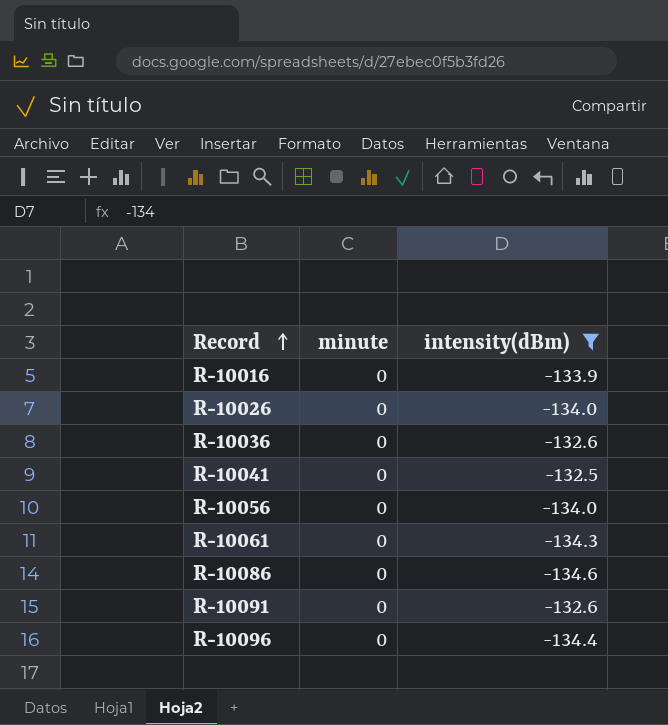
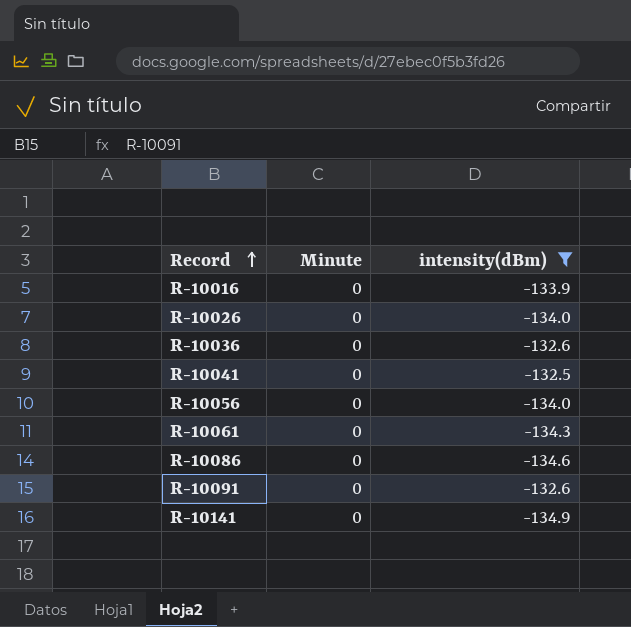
column name: minute -> Minute
row R-10096: 0 | -134.4 -> none
row R-10141: none -> 0 | -134.9

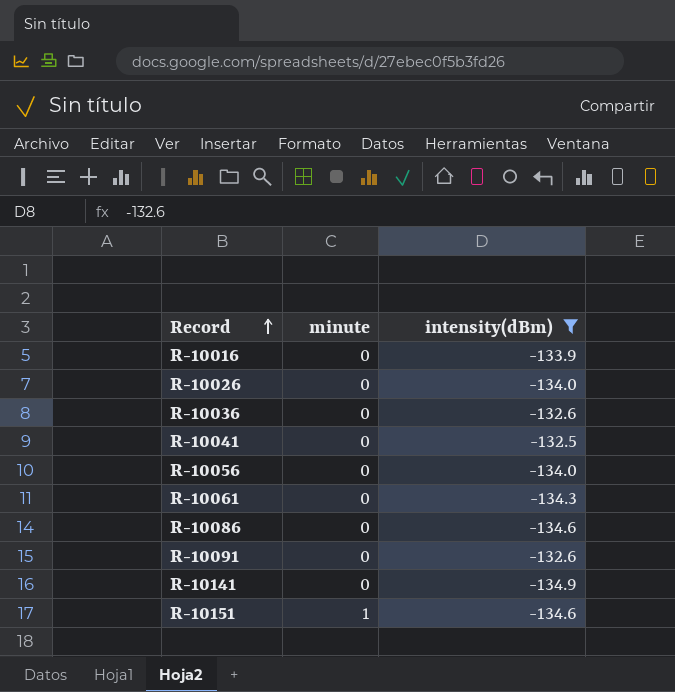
column name: Minute -> minute
row R-10151: none -> 1 | -134.6

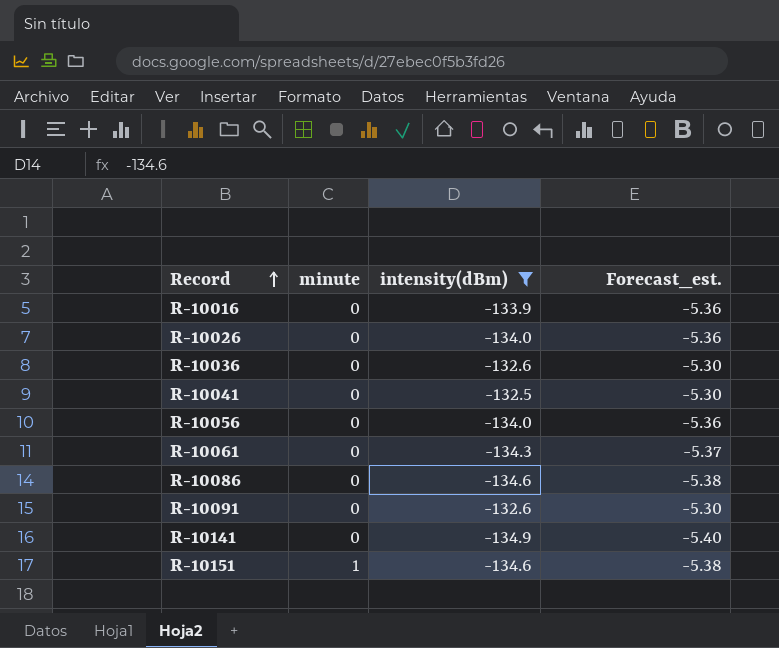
column Forecast_est. | formula: none -> [intensity(dBm)] * 0.04

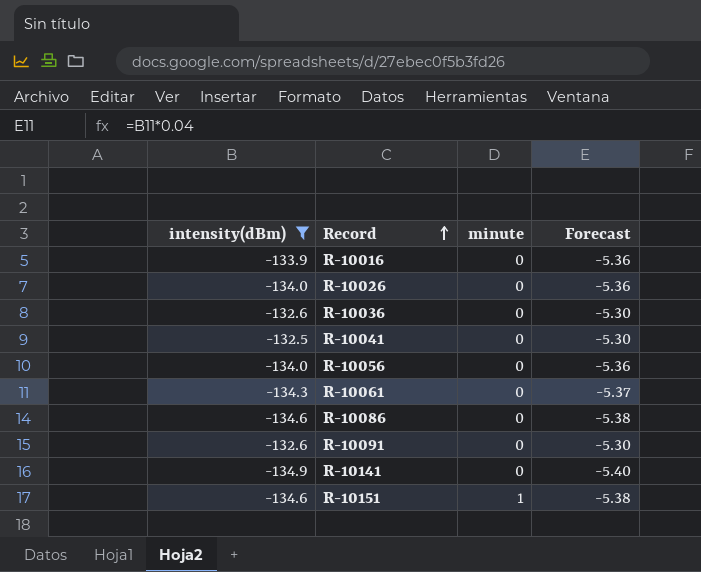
column intensity(dBm) | position: 3 -> 1
column name: Forecast_est. -> Forecast

